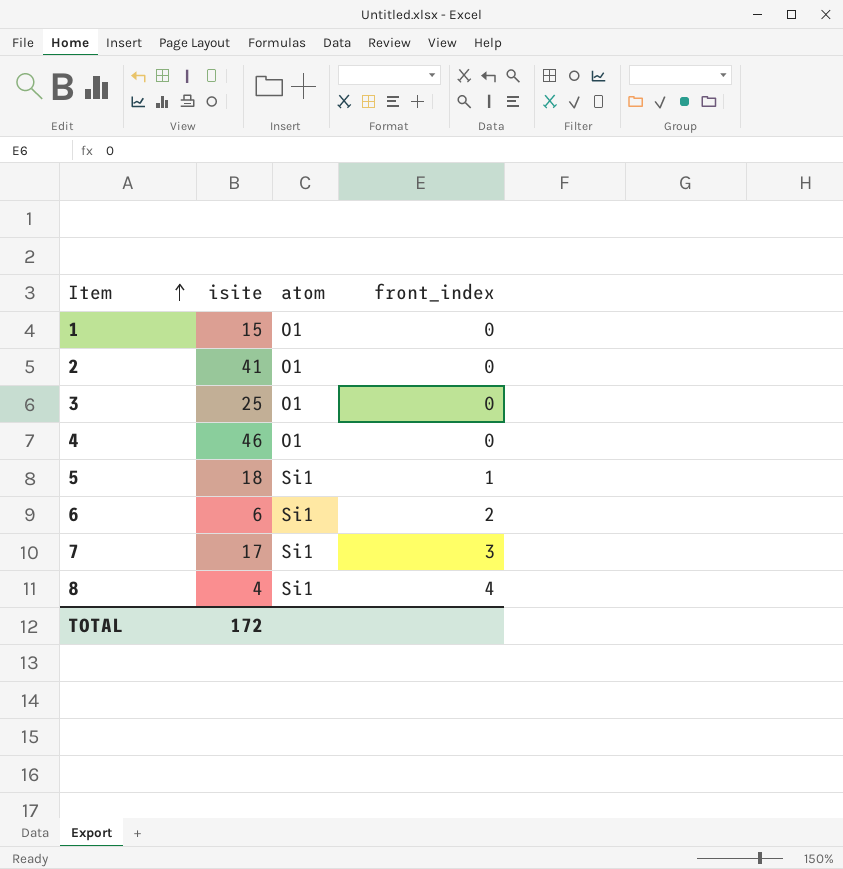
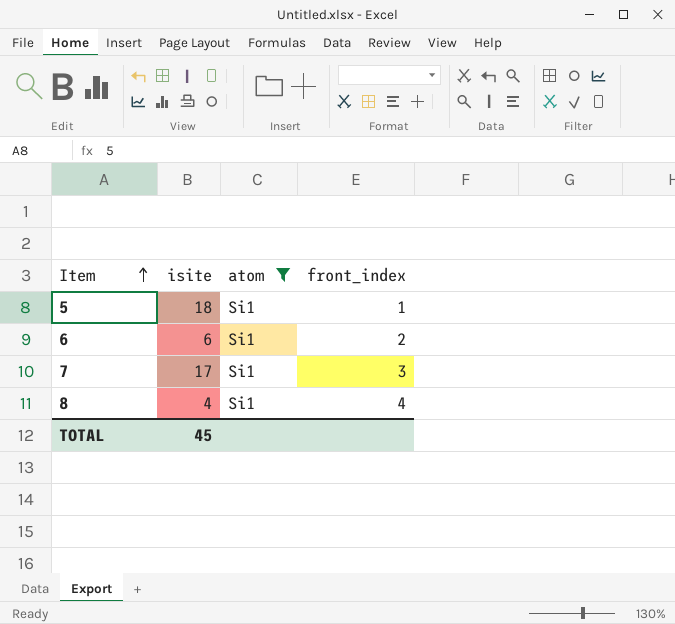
filter: none -> atom = Si1
TOTAL | isite: 172 -> 45

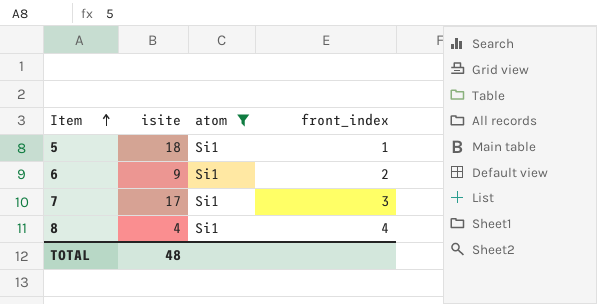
6 | isite: 6 -> 9
TOTAL | isite: 45 -> 48

